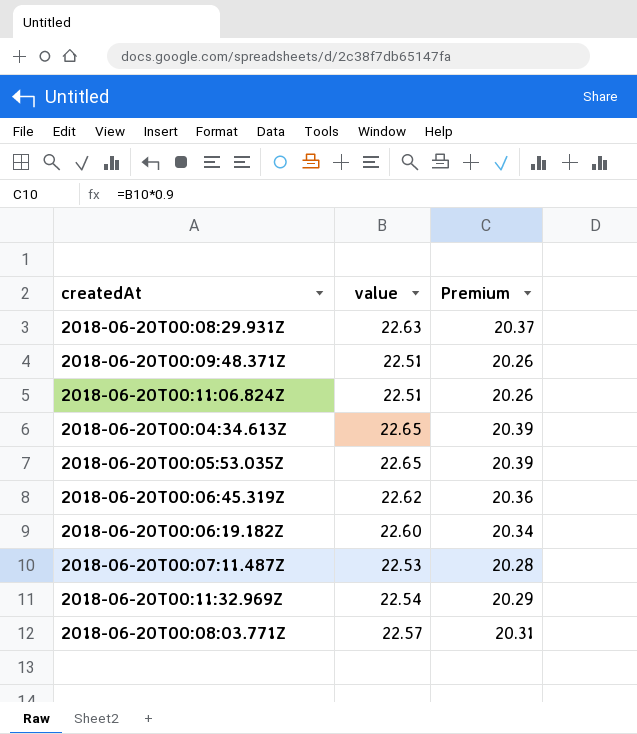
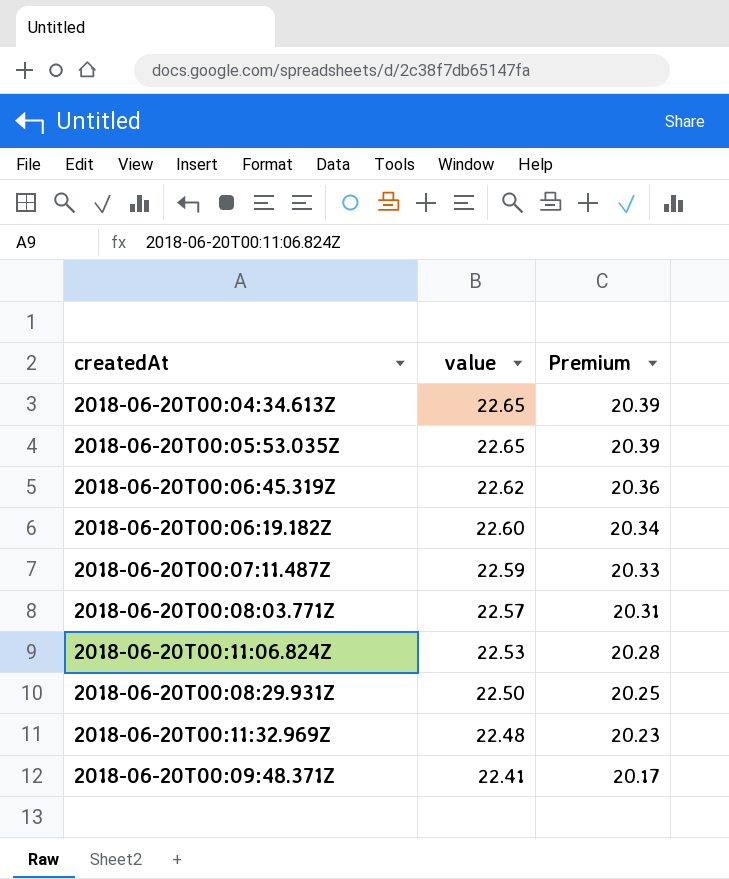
row order: none -> value descending
2018-06-20T00:07:11.487Z | value: 22.53 -> 22.59
2018-06-20T00:07:11.487Z | Premium: 20.28 -> 20.33
2018-06-20T00:11:06.824Z | value: 22.51 -> 22.53
2018-06-20T00:11:06.824Z | Premium: 20.26 -> 20.28
2018-06-20T00:08:29.931Z | value: 22.63 -> 22.50
2018-06-20T00:08:29.931Z | Premium: 20.37 -> 20.25
2018-06-20T00:11:32.969Z | value: 22.54 -> 22.48
2018-06-20T00:11:32.969Z | Premium: 20.29 -> 20.23
2018-06-20T00:09:48.371Z | value: 22.51 -> 22.41
2018-06-20T00:09:48.371Z | Premium: 20.26 -> 20.17

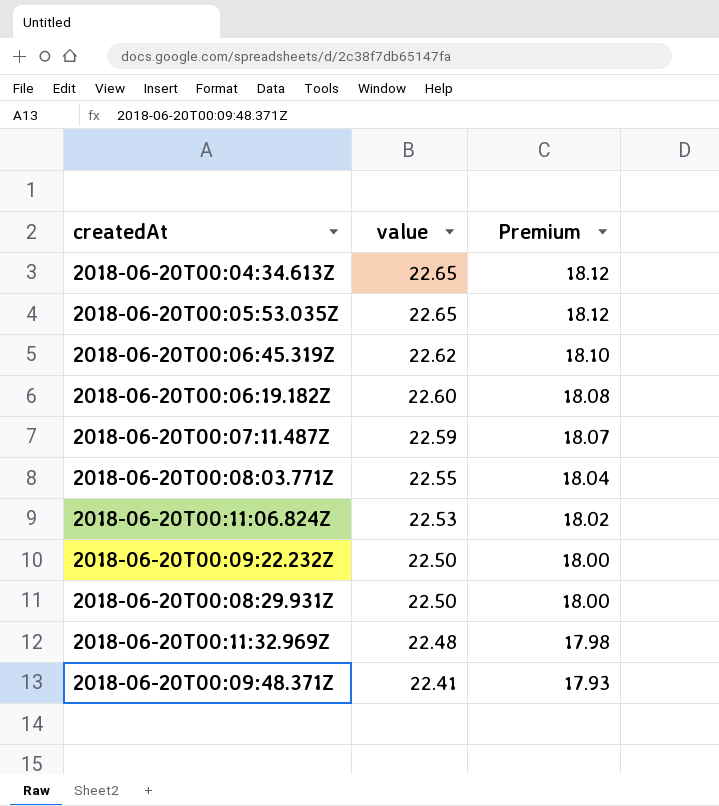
column Premium | formula: [value] * 0.9 -> [value] * 0.8
2018-06-20T00:08:03.771Z | value: 22.57 -> 22.55
row 2018-06-20T00:09:22.232Z: none -> 22.50 | 18.00

